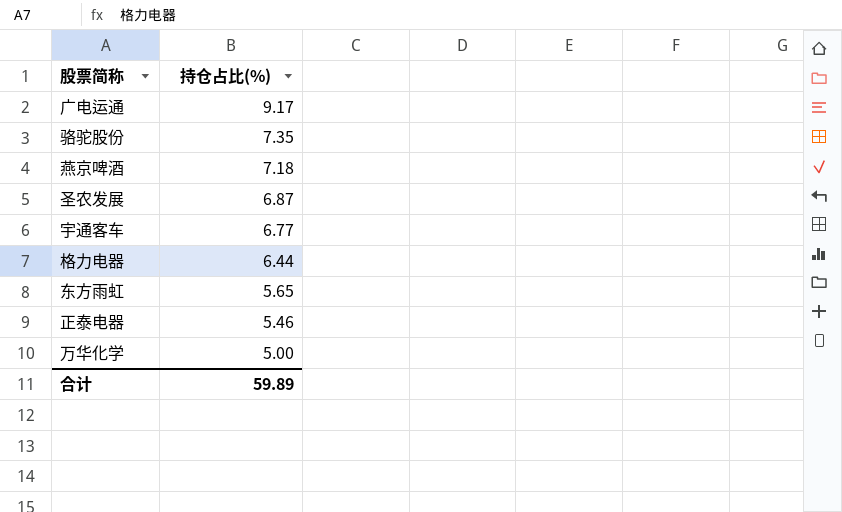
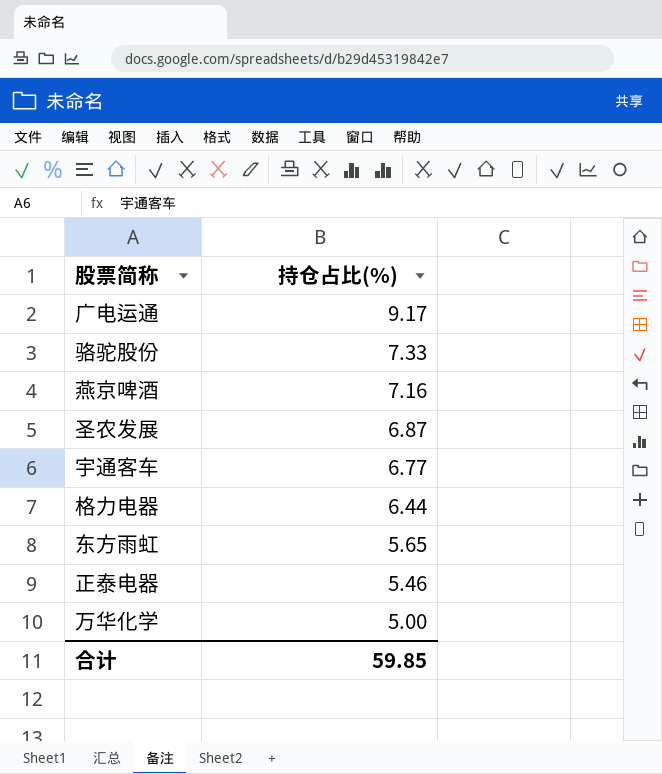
骆驼股份 | 持仓占比(%): 7.35 -> 7.33
燕京啤酒 | 持仓占比(%): 7.18 -> 7.16
合计 | 持仓占比(%): 59.89 -> 59.85

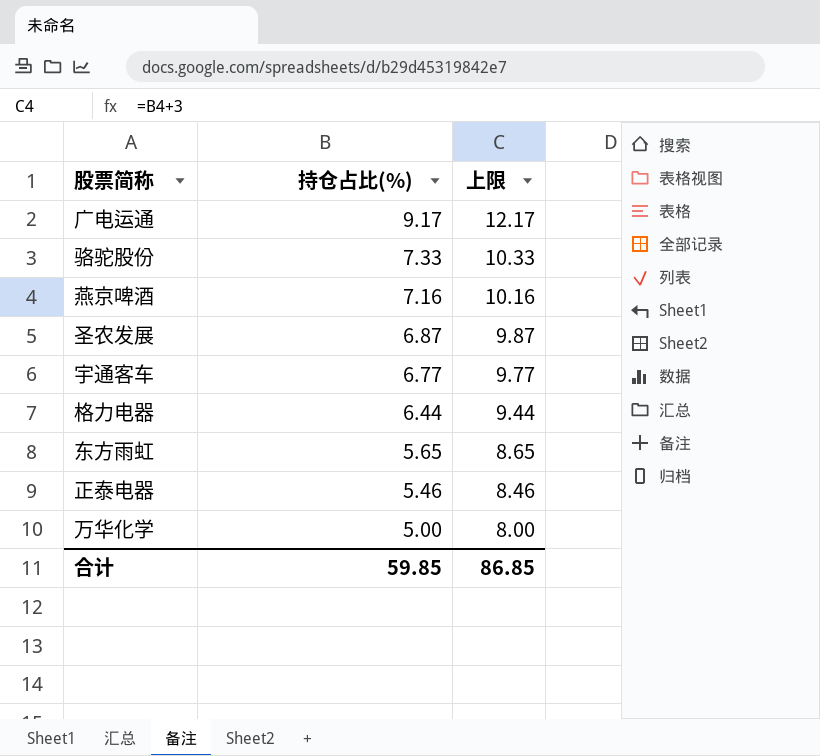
column 上限 | formula: none -> [持仓占比(%)] + 3

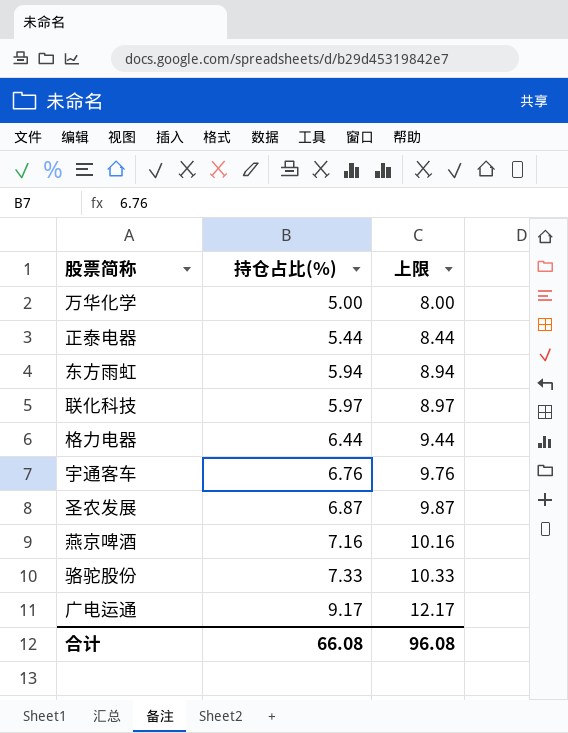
row order: 持仓占比(%) descending -> 持仓占比(%) ascending
正泰电器 | 持仓占比(%): 5.46 -> 5.44
正泰电器 | 上限: 8.46 -> 8.44
东方雨虹 | 持仓占比(%): 5.65 -> 5.94
东方雨虹 | 上限: 8.65 -> 8.94
row 联化科技: none -> 5.97 | 8.97
宇通客车 | 持仓占比(%): 6.77 -> 6.76
宇通客车 | 上限: 9.77 -> 9.76
合计 | 持仓占比(%): 59.85 -> 66.08
合计 | 上限: 86.85 -> 96.08

